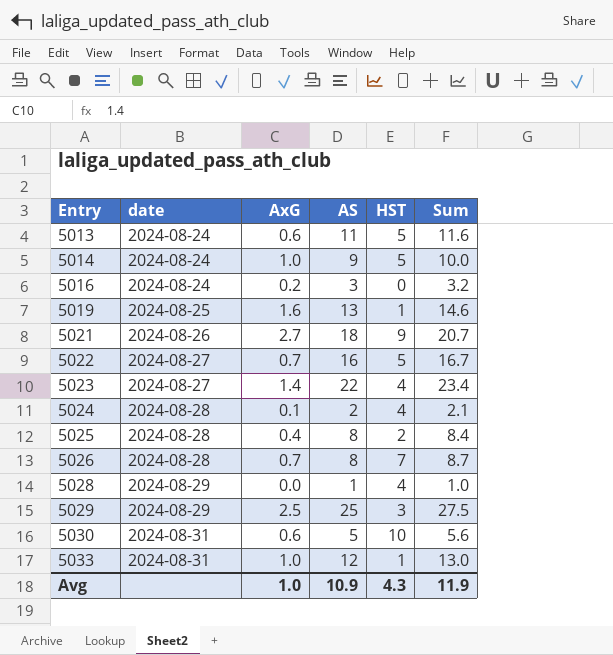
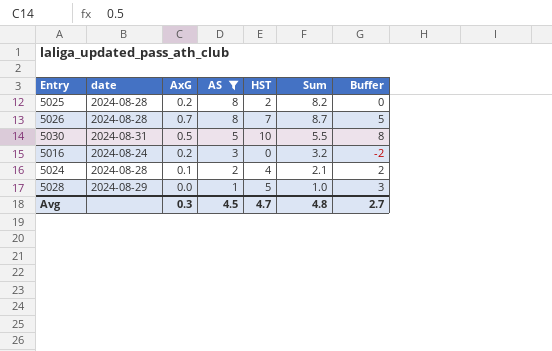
filter: none -> AS <= 8
row order: Entry ascending -> AS descending
column Buffer | formula: none -> [HST] - 2
5025 | AxG: 0.4 -> 0.2
5025 | Sum: 8.4 -> 8.2
5030 | AxG: 0.6 -> 0.5
5030 | Sum: 5.6 -> 5.5
5028 | HST: 4 -> 5
Avg | AxG: 1.0 -> 0.3
Avg | AS: 10.9 -> 4.5
Avg | HST: 4.3 -> 4.7
Avg | Sum: 11.9 -> 4.8

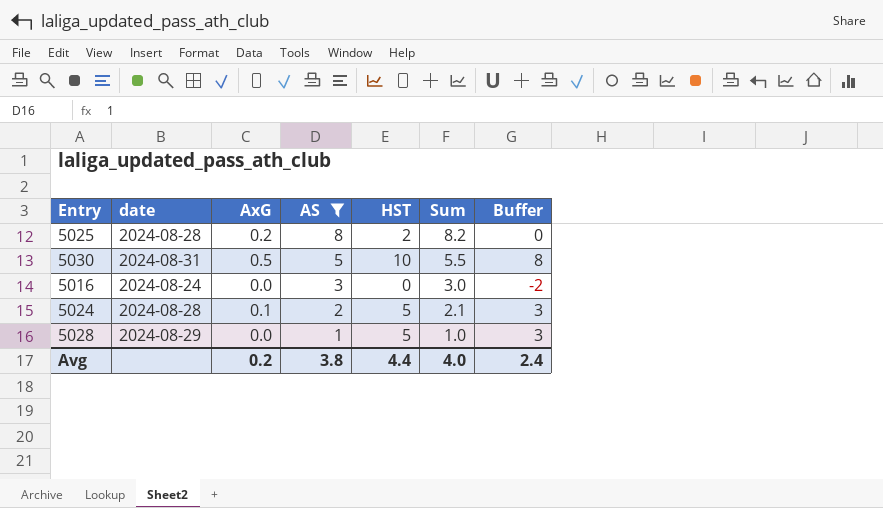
row 5026: 2024-08-28 | 0.7 | 8 | 7 | 8.7 | 5 -> none
5016 | AxG: 0.2 -> 0.0
5016 | Sum: 3.2 -> 3.0
5024 | HST: 4 -> 5
5024 | Buffer: 2 -> 3
Avg | AxG: 0.3 -> 0.2
Avg | AS: 4.5 -> 3.8
Avg | HST: 4.7 -> 4.4
Avg | Sum: 4.8 -> 4.0
Avg | Buffer: 2.7 -> 2.4

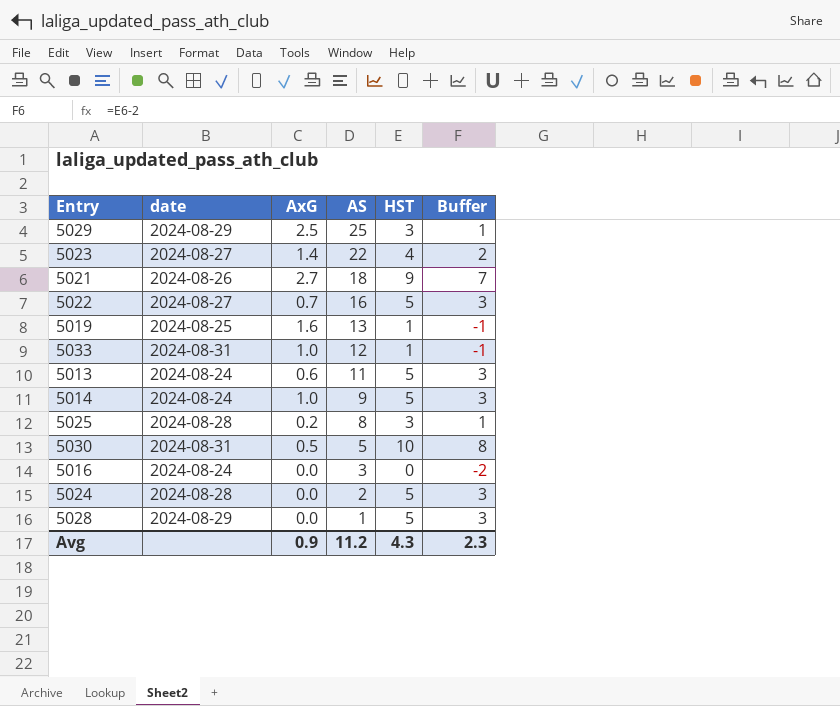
filter: AS <= 8 -> none
column Sum | formula: [AxG] + [AS] -> none
5025 | HST: 2 -> 3
5025 | Buffer: 0 -> 1
5024 | AxG: 0.1 -> 0.0
Avg | AxG: 0.2 -> 0.9
Avg | AS: 3.8 -> 11.2
Avg | HST: 4.4 -> 4.3
Avg | Buffer: 2.4 -> 2.3

